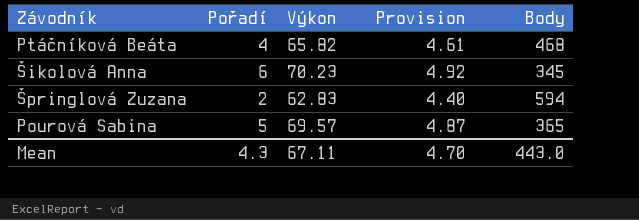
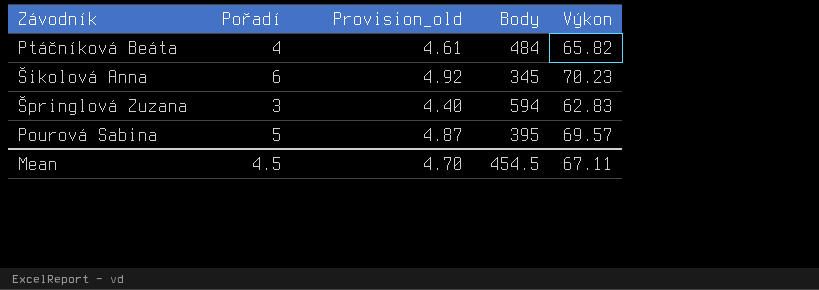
column name: Provision -> Provision_old
column Výkon | position: 3 -> 5
Ptáčníková Beáta | Body: 468 -> 484
Špringlová Zuzana | Pořadí: 2 -> 3
Pourová Sabina | Body: 365 -> 395
Mean | Pořadí: 4.3 -> 4.5
Mean | Body: 443.0 -> 454.5

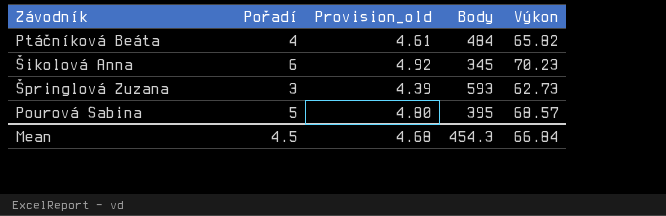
Špringlová Zuzana | Provision_old: 4.40 -> 4.39
Špringlová Zuzana | Body: 594 -> 593
Špringlová Zuzana | Výkon: 62.83 -> 62.73
Pourová Sabina | Provision_old: 4.87 -> 4.80
Pourová Sabina | Výkon: 69.57 -> 68.57
Mean | Provision_old: 4.70 -> 4.68
Mean | Body: 454.5 -> 454.3
Mean | Výkon: 67.11 -> 66.84

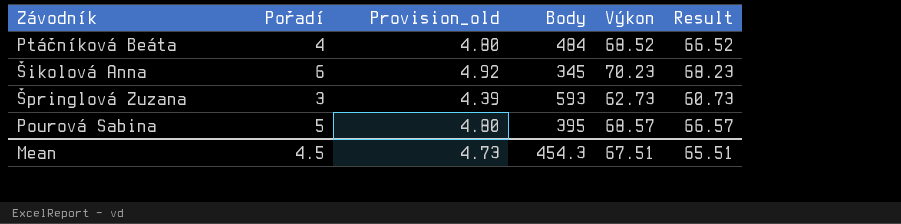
column Result | formula: none -> [Výkon] - 2
Ptáčníková Beáta | Provision_old: 4.61 -> 4.80
Ptáčníková Beáta | Výkon: 65.82 -> 68.52
Mean | Provision_old: 4.68 -> 4.73
Mean | Výkon: 66.84 -> 67.51

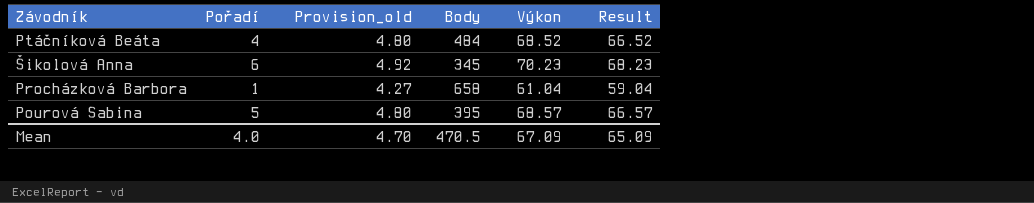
row Špringlová Zuzana: 3 | 4.39 | 593 | 62.73 | 60.73 -> none
row Procházková Barbora: none -> 1 | 4.27 | 658 | 61.04 | 59.04
Mean | Pořadí: 4.5 -> 4.0
Mean | Provision_old: 4.73 -> 4.70
Mean | Body: 454.3 -> 470.5
Mean | Výkon: 67.51 -> 67.09
Mean | Result: 65.51 -> 65.09

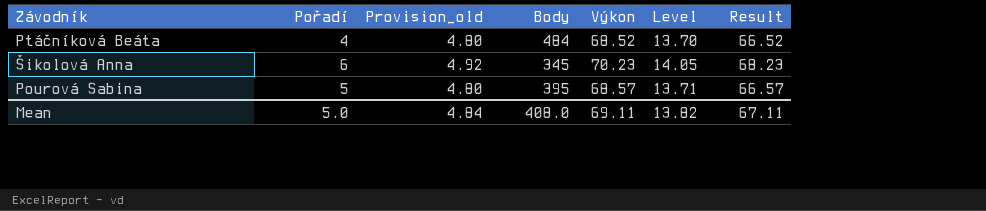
column Level | formula: none -> [Výkon] * 0.2
row Procházková Barbora: 1 | 4.27 | 658 | 61.04 | 59.04 -> none
Mean | Pořadí: 4.0 -> 5.0
Mean | Provision_old: 4.70 -> 4.84
Mean | Body: 470.5 -> 408.0
Mean | Výkon: 67.09 -> 69.11
Mean | Result: 65.09 -> 67.11

